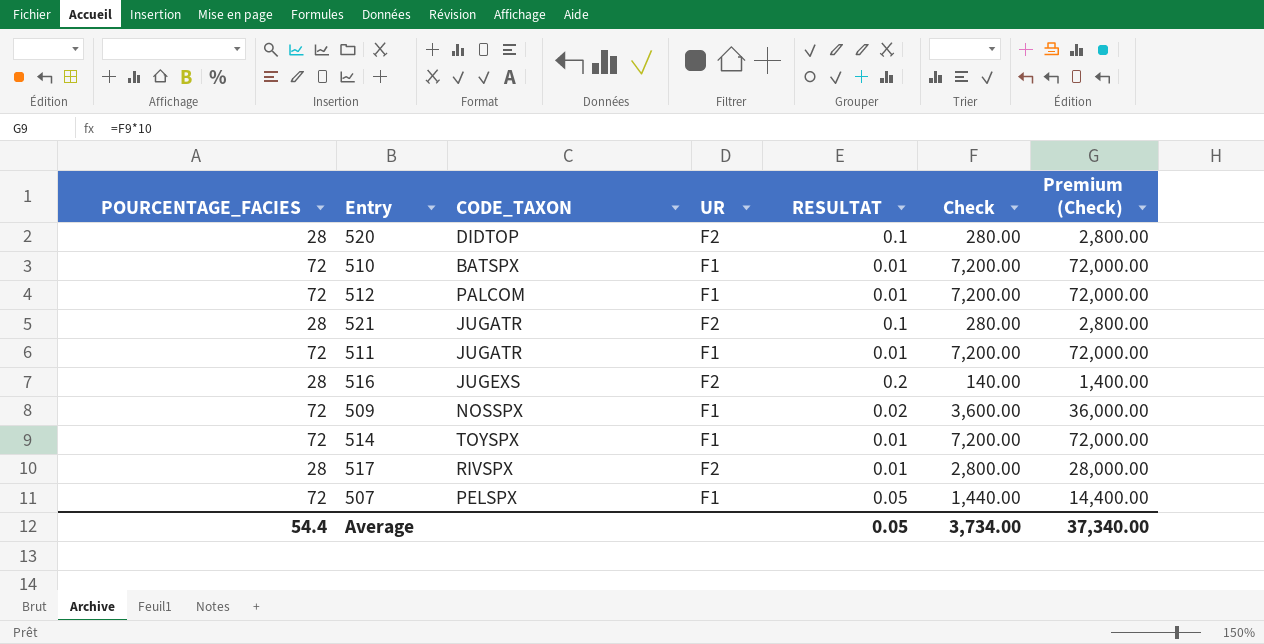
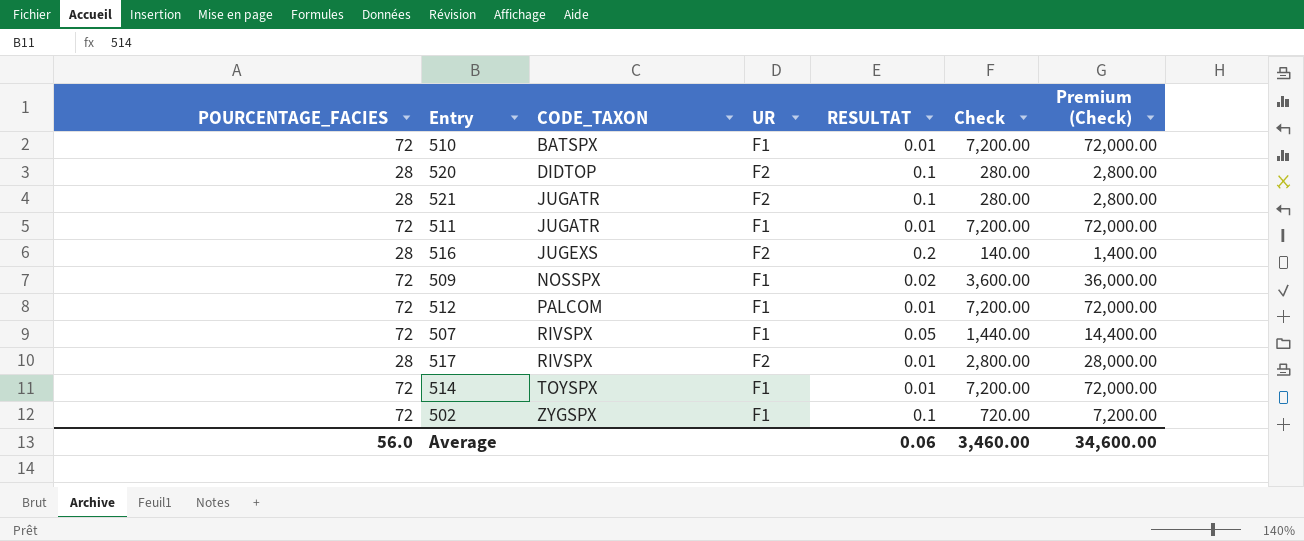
row order: none -> CODE_TAXON ascending
507 | CODE_TAXON: PELSPX -> RIVSPX
row 502: none -> 72 | ZYGSPX | F1 | 0.1 | 720.00 | 7,200.00
Average | POURCENTAGE_FACIES: 54.4 -> 56.0
Average | RESULTAT: 0.05 -> 0.06
Average | Check: 3,734.00 -> 3,460.00
Average | Premium (Check): 37,340.00 -> 34,600.00

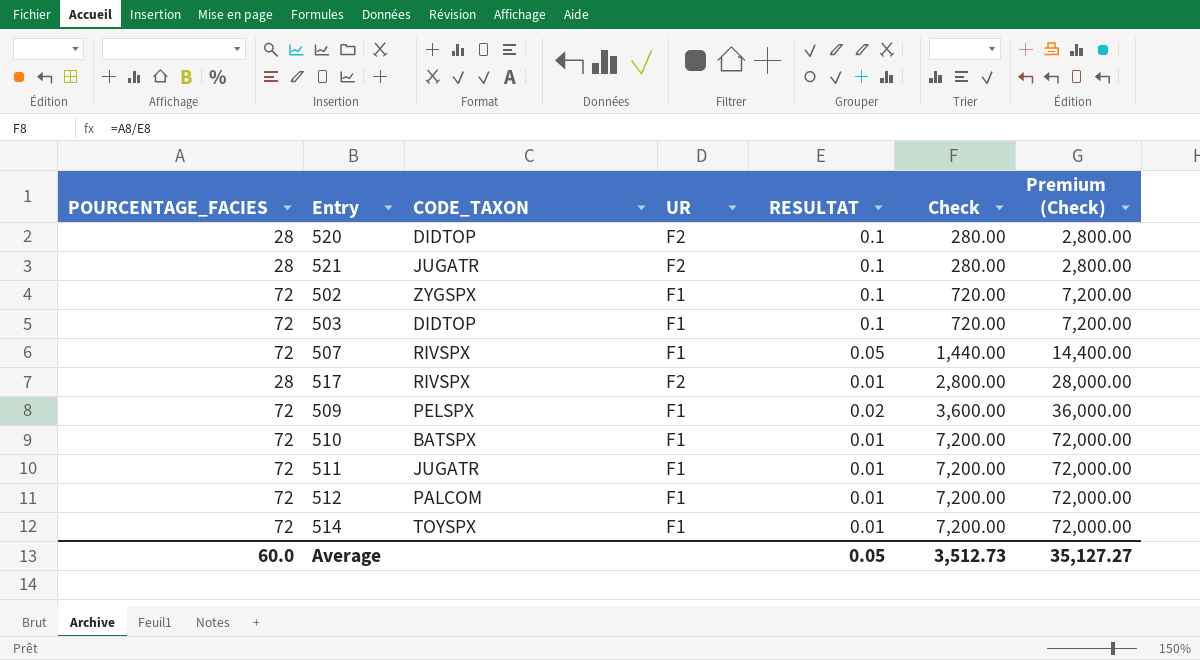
row order: CODE_TAXON ascending -> Check ascending
row 516: 28 | JUGEXS | F2 | 0.2 | 140.00 | 1,400.00 -> none
row 503: none -> 72 | DIDTOP | F1 | 0.1 | 720.00 | 7,200.00
509 | CODE_TAXON: NOSSPX -> PELSPX
Average | POURCENTAGE_FACIES: 56.0 -> 60.0
Average | RESULTAT: 0.06 -> 0.05
Average | Check: 3,460.00 -> 3,512.73
Average | Premium (Check): 34,600.00 -> 35,127.27

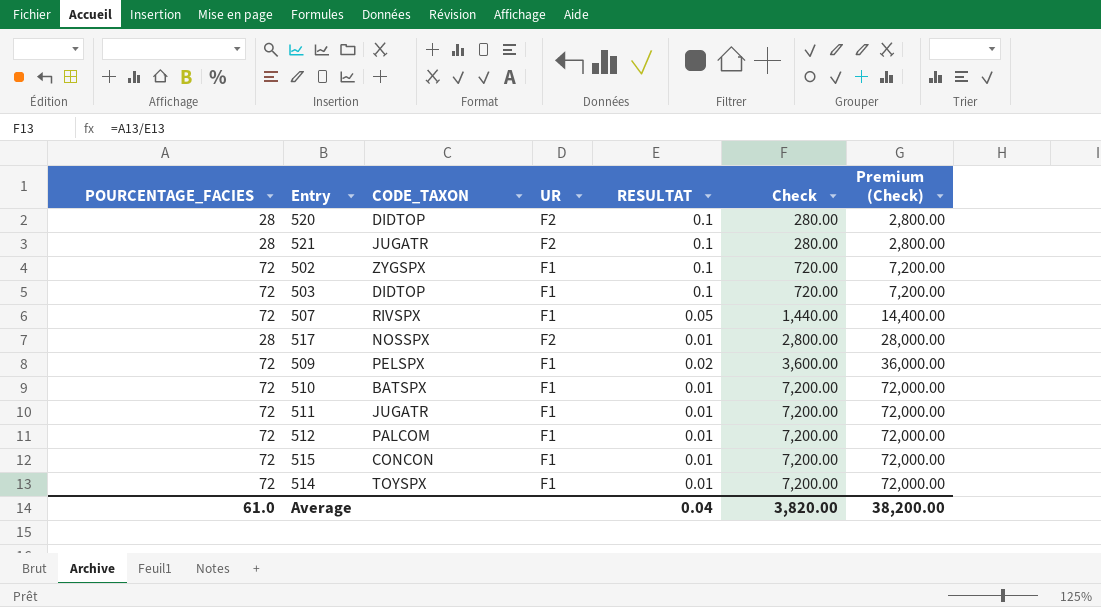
517 | CODE_TAXON: RIVSPX -> NOSSPX
row 515: none -> 72 | CONCON | F1 | 0.01 | 7,200.00 | 72,000.00
Average | POURCENTAGE_FACIES: 60.0 -> 61.0
Average | RESULTAT: 0.05 -> 0.04
Average | Check: 3,512.73 -> 3,820.00
Average | Premium (Check): 35,127.27 -> 38,200.00

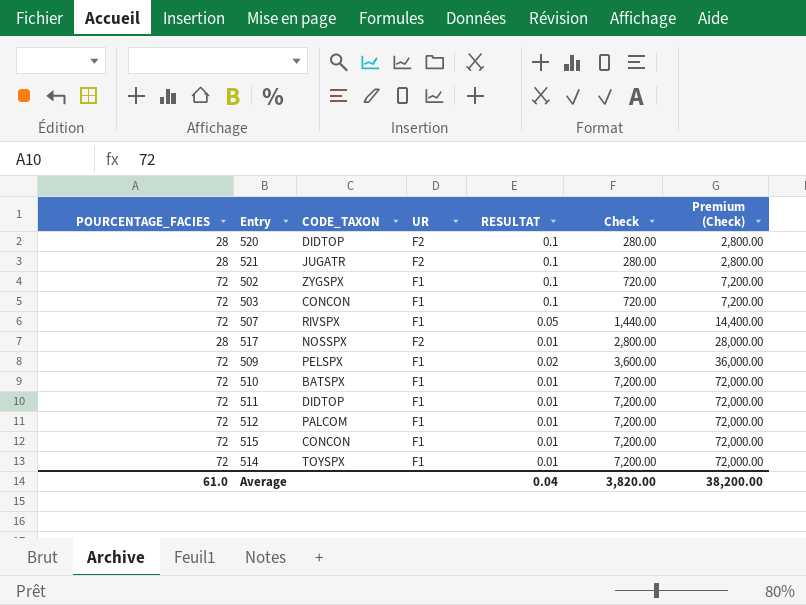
503 | CODE_TAXON: DIDTOP -> CONCON
511 | CODE_TAXON: JUGATR -> DIDTOP

